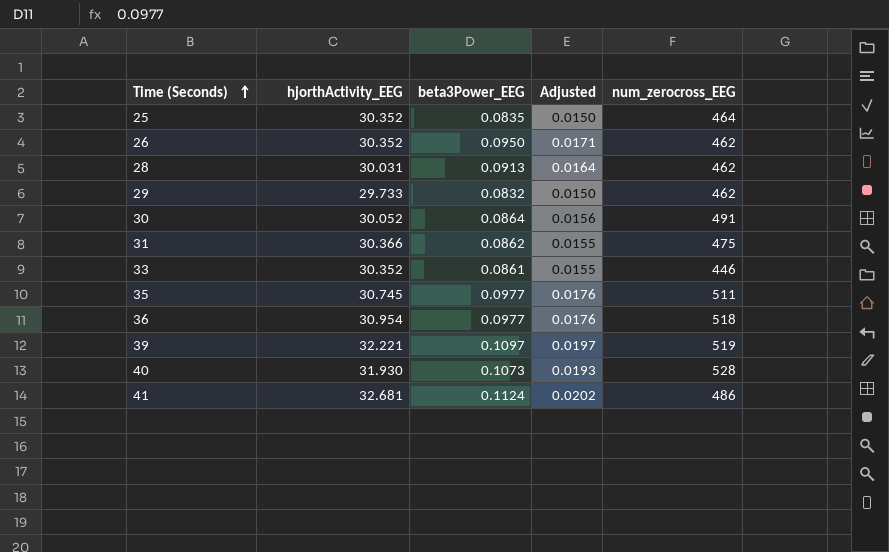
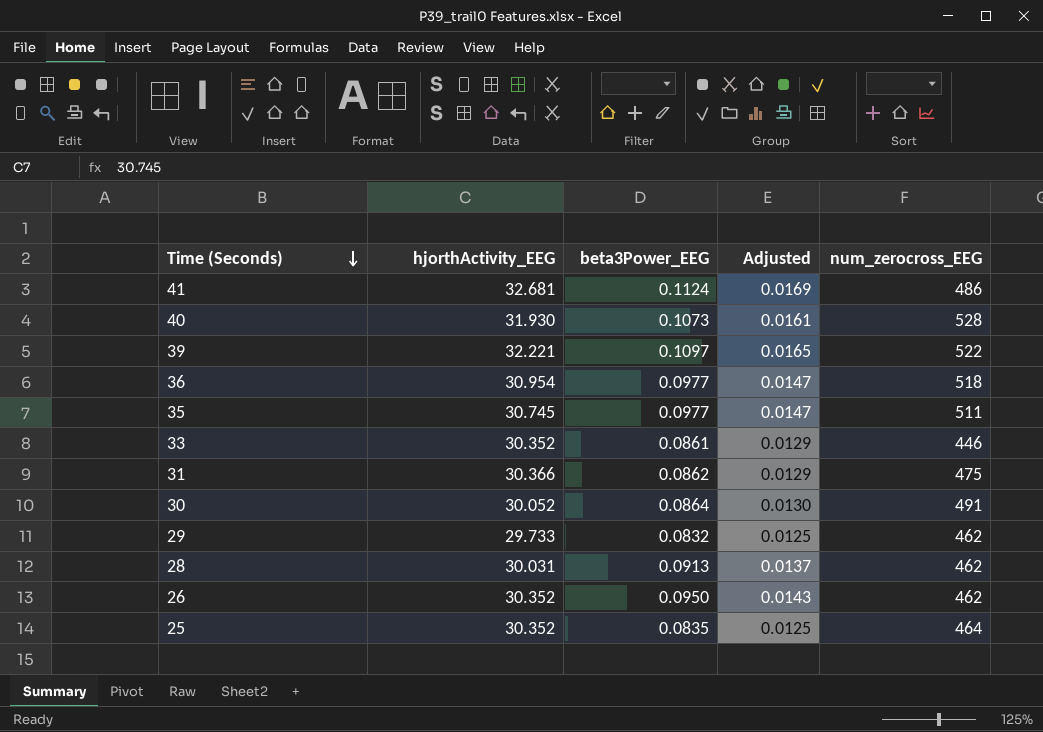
row order: Time (Seconds) ascending -> Time (Seconds) descending
column Adjusted | formula: [beta3Power_EEG] * 0.18 -> [beta3Power_EEG] * 0.15
39 | num_zerocross_EEG: 519 -> 522

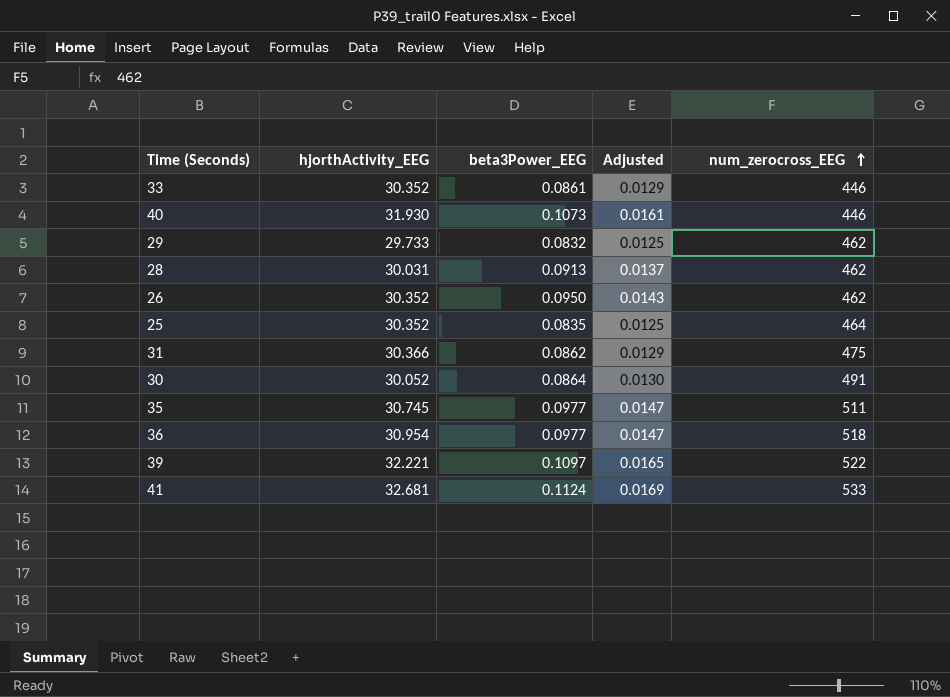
row order: Time (Seconds) descending -> num_zerocross_EEG ascending
40 | num_zerocross_EEG: 528 -> 446
41 | num_zerocross_EEG: 486 -> 533

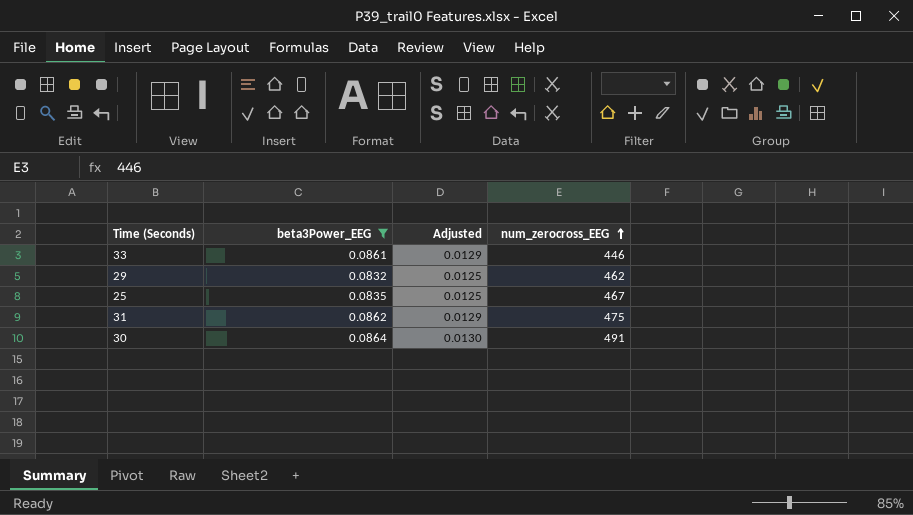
filter: none -> beta3Power_EEG <= 0.0864
column hjorthActivity_EEG | position: 2 -> none
25 | num_zerocross_EEG: 464 -> 467

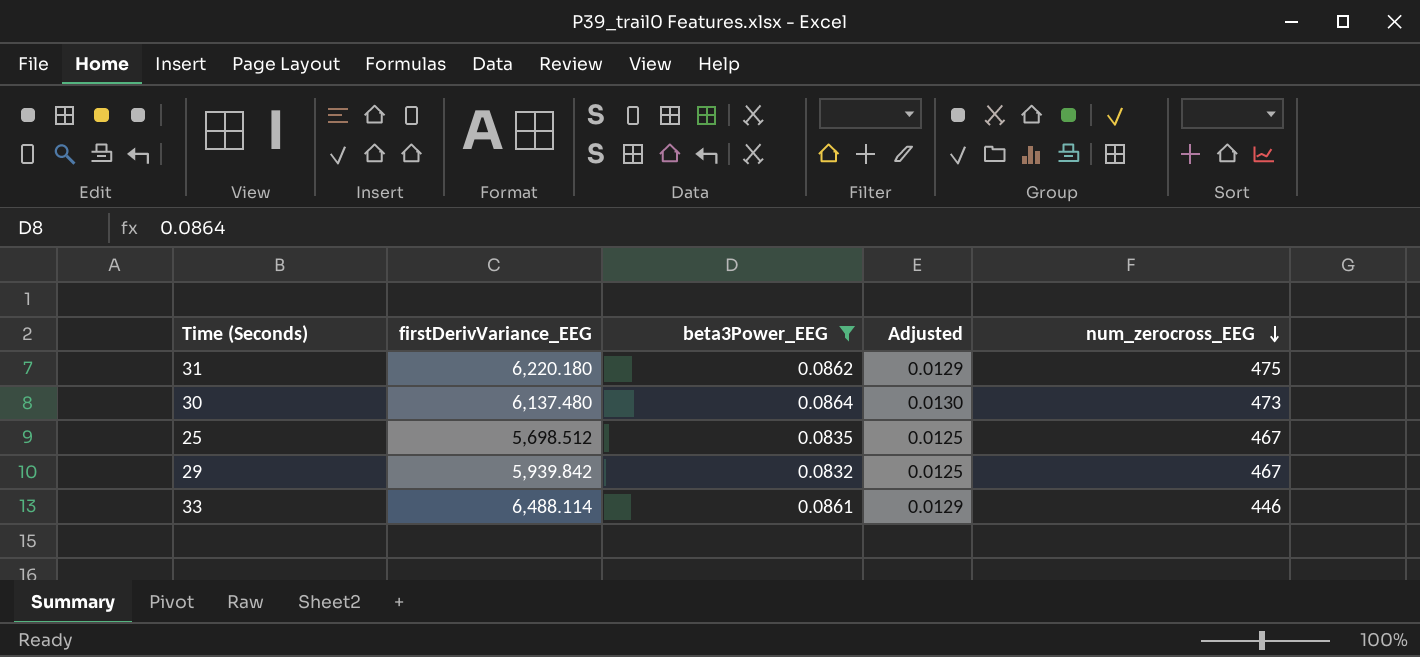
row order: num_zerocross_EEG ascending -> num_zerocross_EEG descending
column firstDerivVariance_EEG | position: none -> 2
30 | num_zerocross_EEG: 491 -> 473
29 | num_zerocross_EEG: 462 -> 467

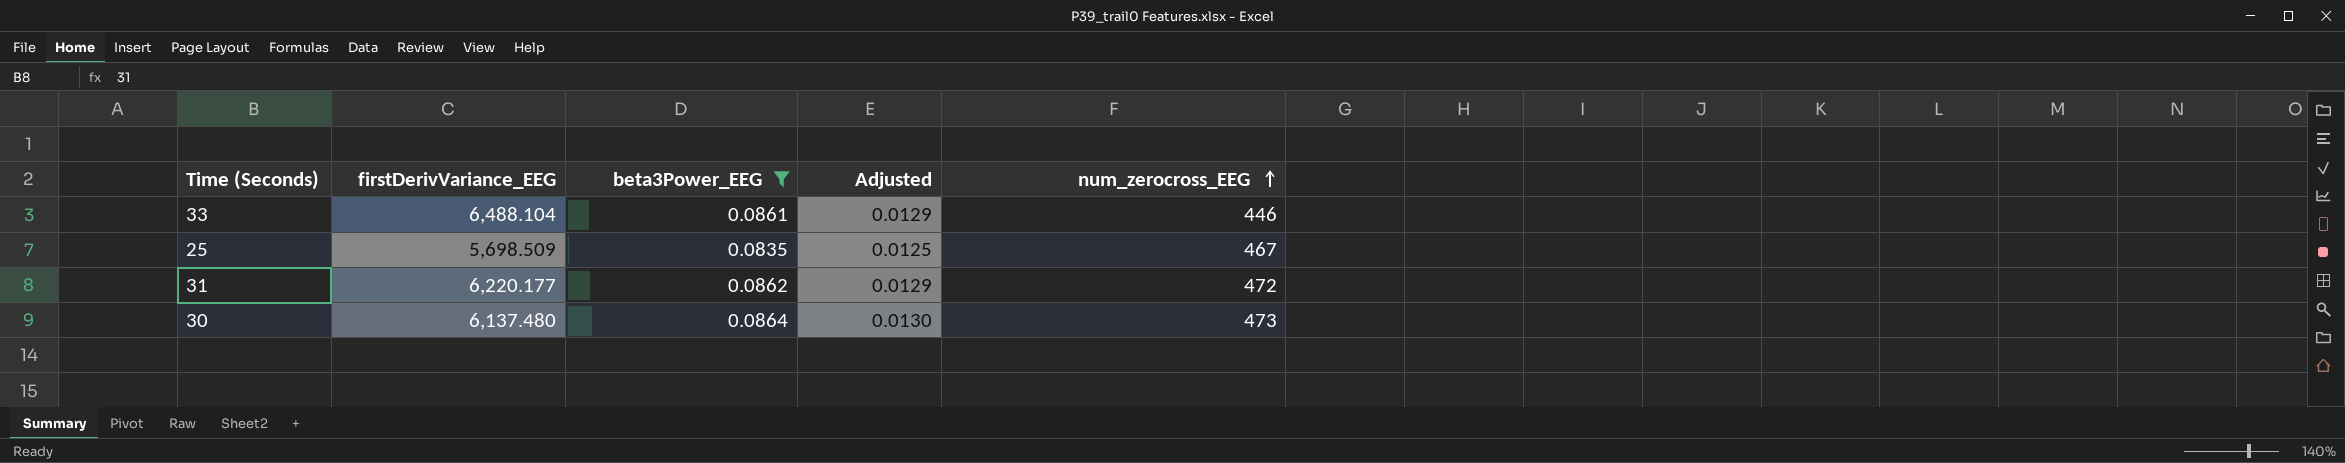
row order: num_zerocross_EEG descending -> num_zerocross_EEG ascending
row 29: 5,939.842 | 0.0832 | 0.0125 | 467 -> none
33 | firstDerivVariance_EEG: 6,488.114 -> 6,488.104
25 | firstDerivVariance_EEG: 5,698.512 -> 5,698.509
31 | firstDerivVariance_EEG: 6,220.180 -> 6,220.177
31 | num_zerocross_EEG: 475 -> 472

